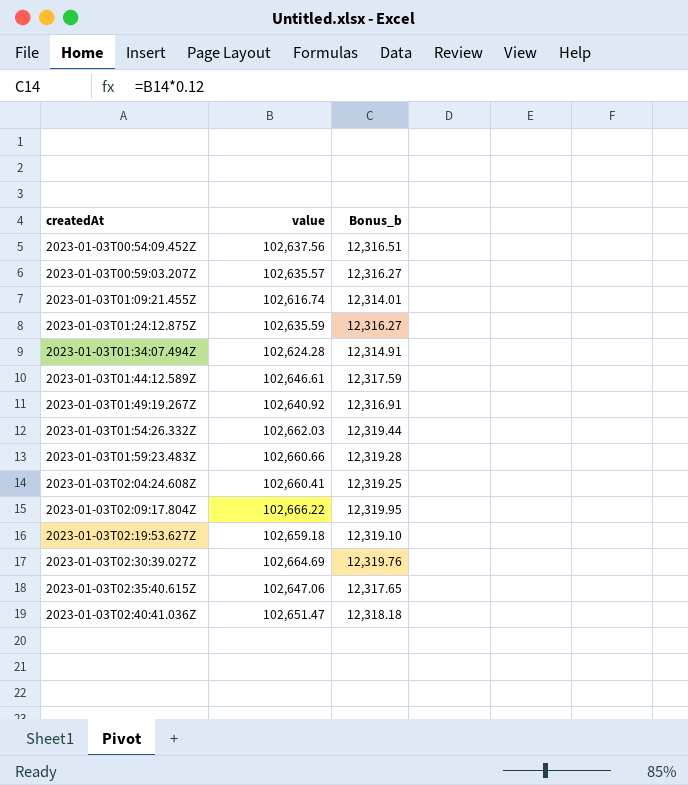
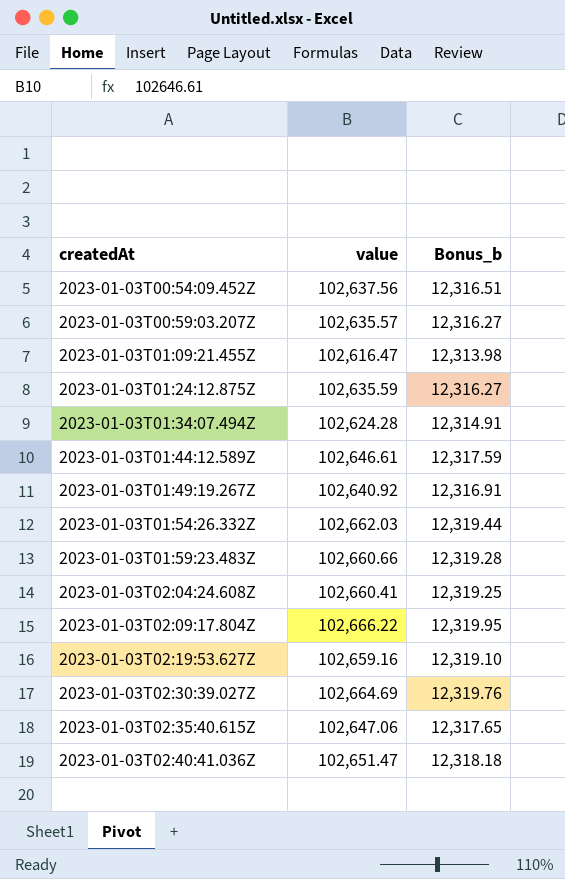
2023-01-03T01:09:21.455Z | value: 102,616.74 -> 102,616.47
2023-01-03T01:09:21.455Z | Bonus_b: 12,314.01 -> 12,313.98
2023-01-03T02:19:53.627Z | value: 102,659.18 -> 102,659.16

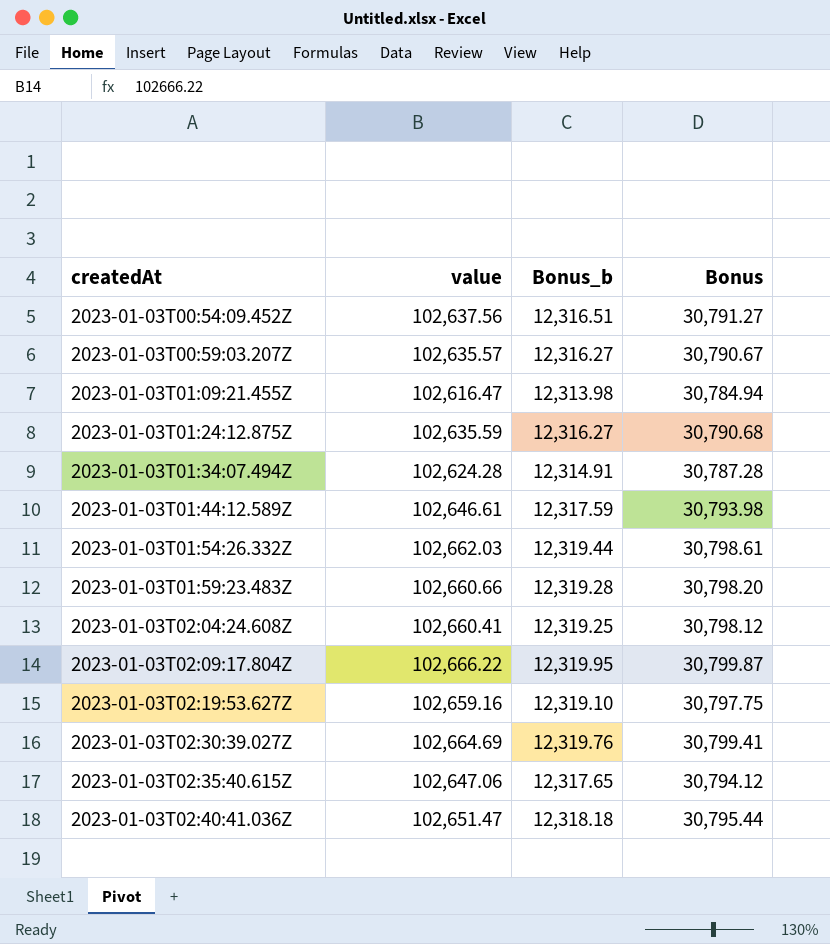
column Bonus | formula: none -> [value] * 0.3
row 2023-01-03T01:49:19.267Z: 102,640.92 | 12,316.91 -> none

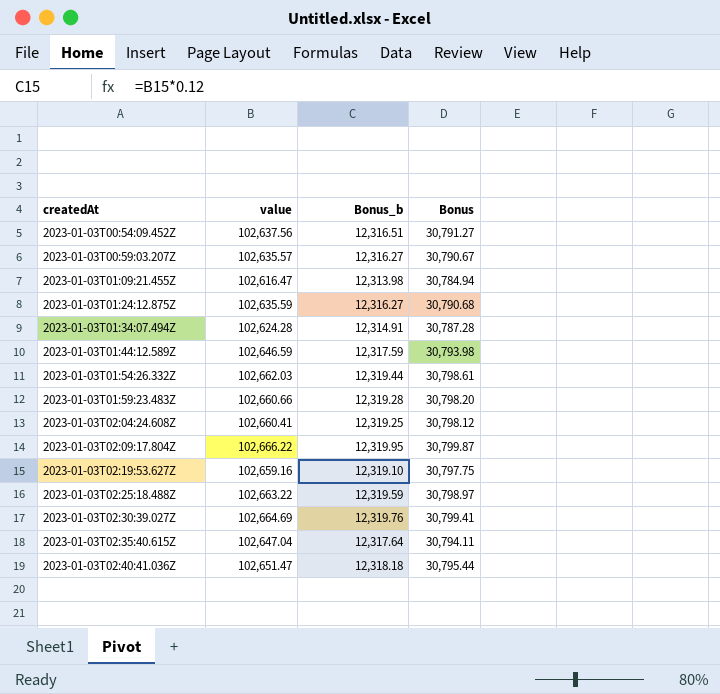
2023-01-03T01:44:12.589Z | value: 102,646.61 -> 102,646.59
row 2023-01-03T02:25:18.488Z: none -> 102,663.22 | 12,319.59 | 30,798.97
2023-01-03T02:35:40.615Z | value: 102,647.06 -> 102,647.04
2023-01-03T02:35:40.615Z | Bonus_b: 12,317.65 -> 12,317.64
2023-01-03T02:35:40.615Z | Bonus: 30,794.12 -> 30,794.11

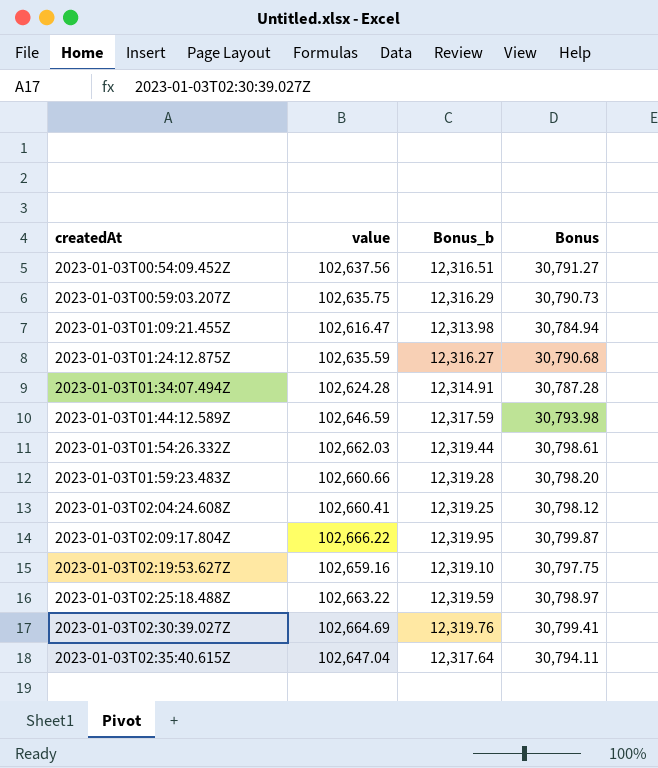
row 2023-01-03T02:40:41.036Z: 102,651.47 | 12,318.18 | 30,795.44 -> none
2023-01-03T00:59:03.207Z | value: 102,635.57 -> 102,635.75
2023-01-03T00:59:03.207Z | Bonus_b: 12,316.27 -> 12,316.29
2023-01-03T00:59:03.207Z | Bonus: 30,790.67 -> 30,790.73

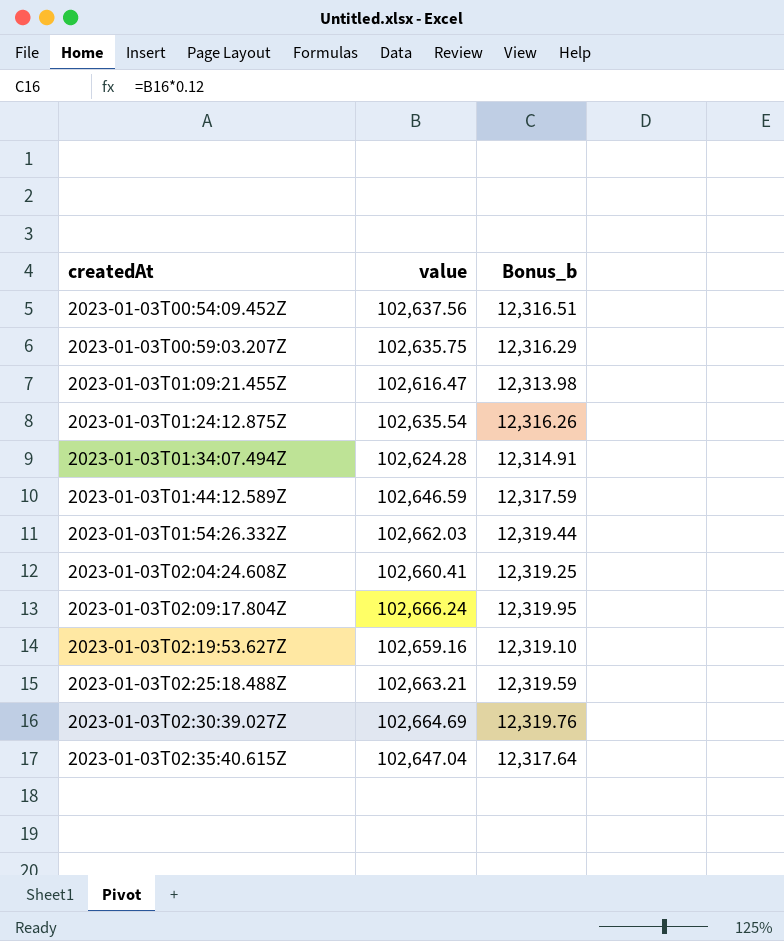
column Bonus | formula: [value] * 0.3 -> none
row 2023-01-03T01:59:23.483Z: 102,660.66 | 12,319.28 | 30,798.20 -> none
2023-01-03T01:24:12.875Z | value: 102,635.59 -> 102,635.54
2023-01-03T01:24:12.875Z | Bonus_b: 12,316.27 -> 12,316.26
2023-01-03T02:09:17.804Z | value: 102,666.22 -> 102,666.24
2023-01-03T02:25:18.488Z | value: 102,663.22 -> 102,663.21

